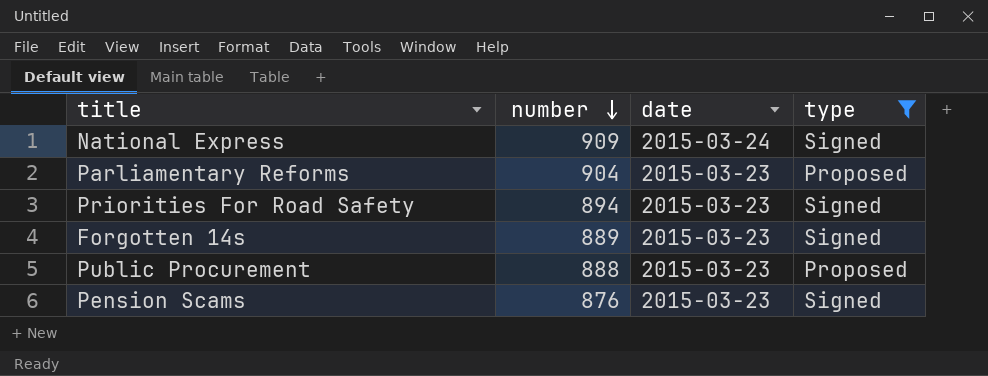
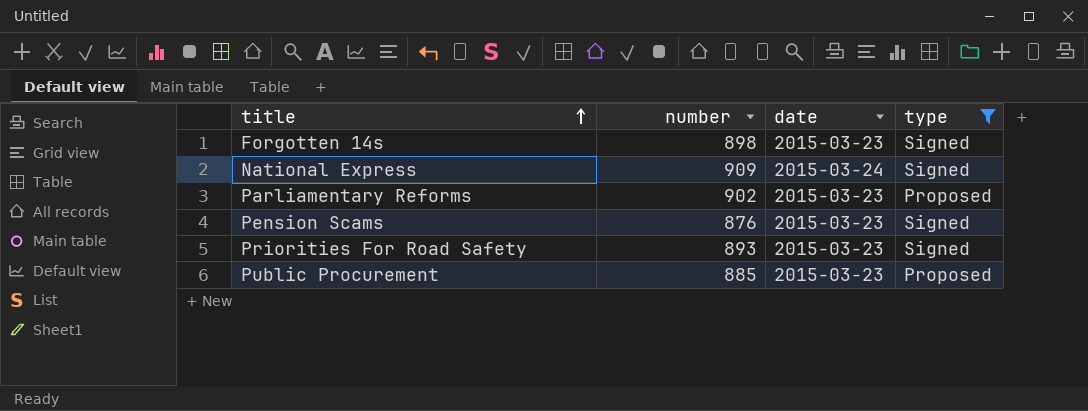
row order: number descending -> title ascending
Forgotten 14s | number: 889 -> 898
Parliamentary Reforms | number: 904 -> 902
Priorities For Road Safety | number: 894 -> 893
Public Procurement | number: 888 -> 885

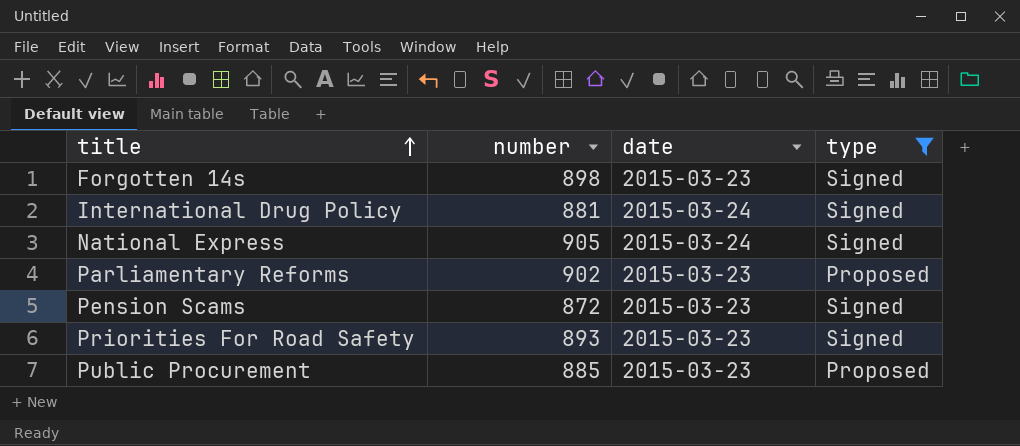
row International Drug Policy: none -> 881 | 2015-03-24 | Signed
National Express | number: 909 -> 905
Pension Scams | number: 876 -> 872

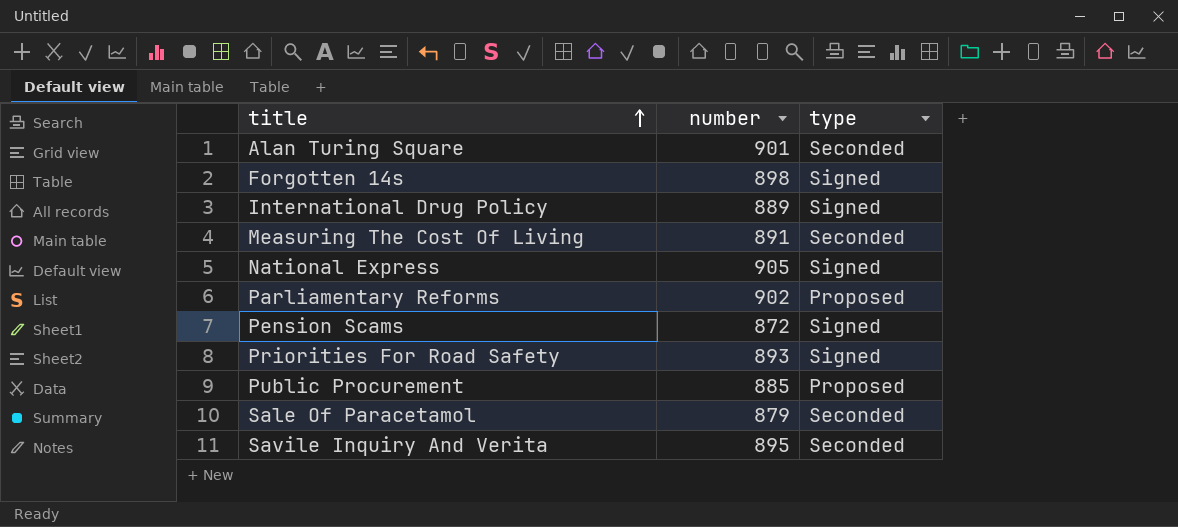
filter: type != Seconded -> none
column date | position: 3 -> none
International Drug Policy | number: 881 -> 889

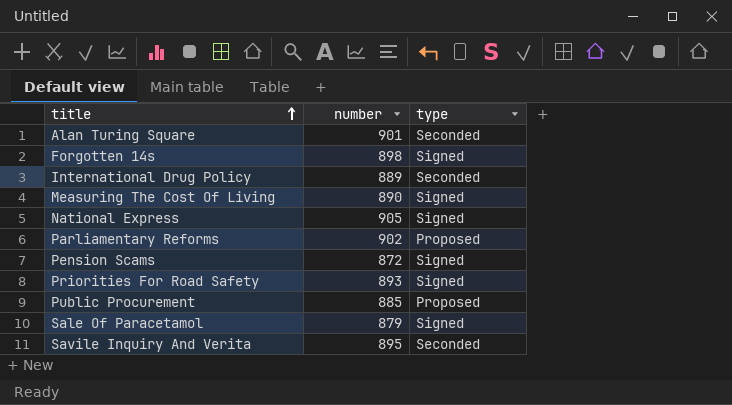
International Drug Policy | type: Signed -> Seconded
Measuring The Cost Of Living | number: 891 -> 890
Measuring The Cost Of Living | type: Seconded -> Signed
Sale Of Paracetamol | type: Seconded -> Signed

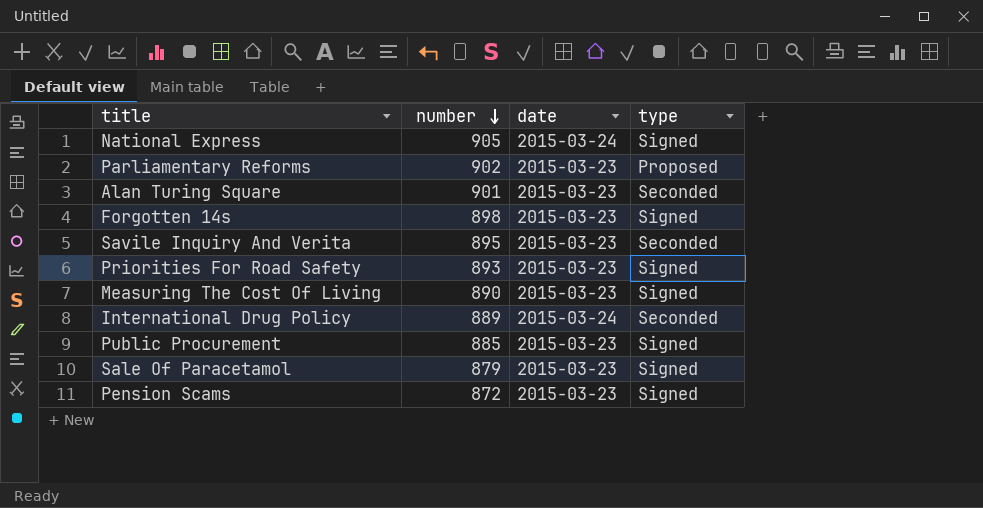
row order: title ascending -> number descending
column date | position: none -> 3
Public Procurement | type: Proposed -> Signed

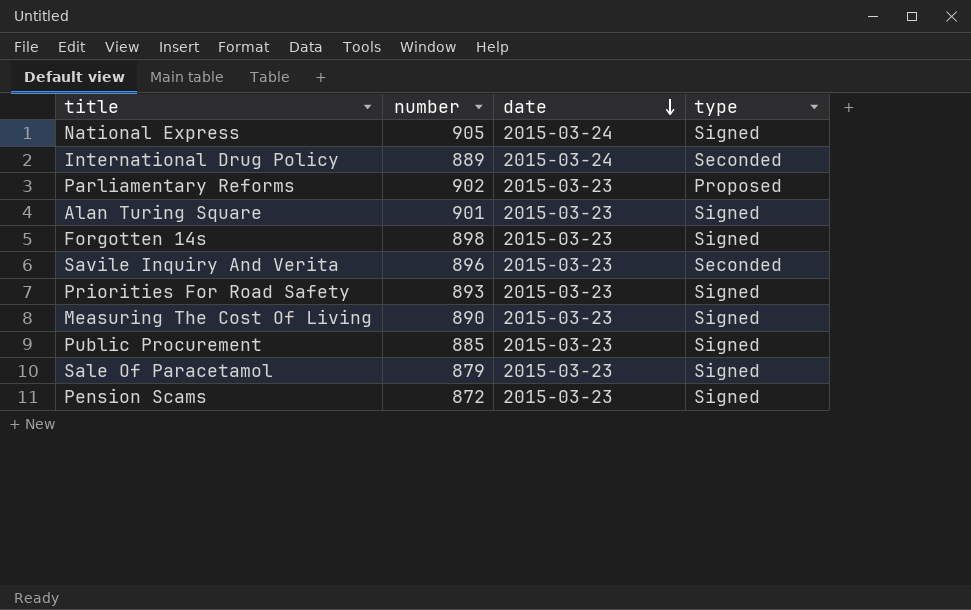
row order: number descending -> date descending
Alan Turing Square | type: Seconded -> Signed
Savile Inquiry And Verita | number: 895 -> 896

